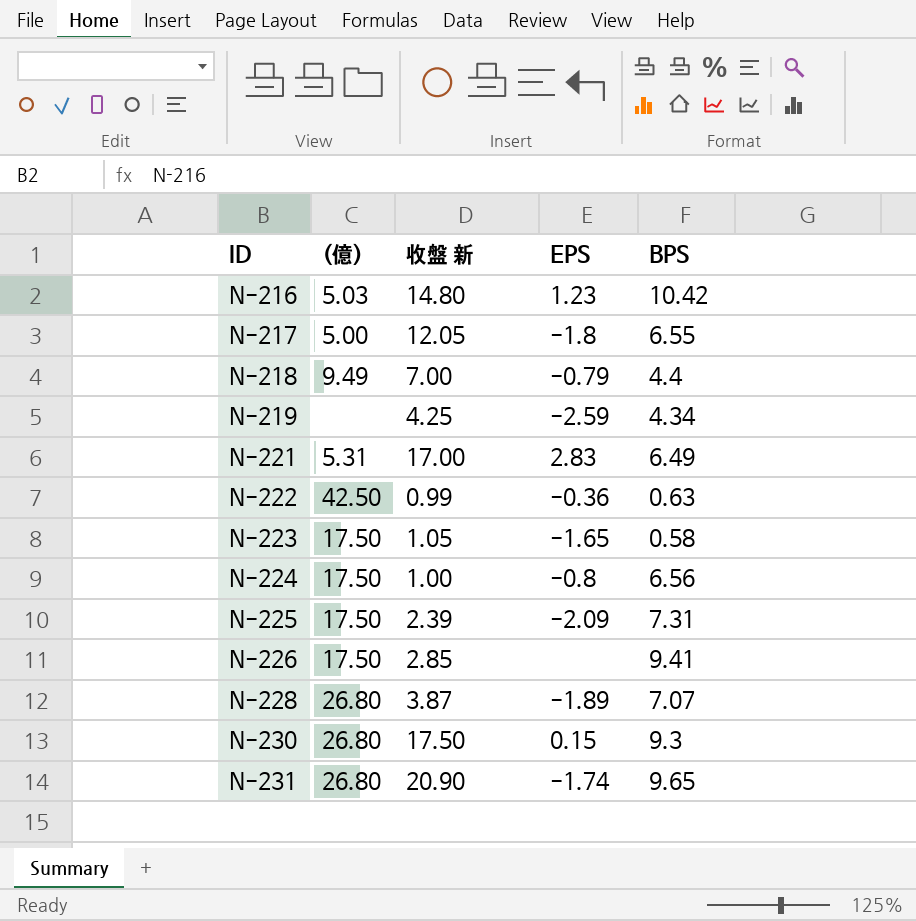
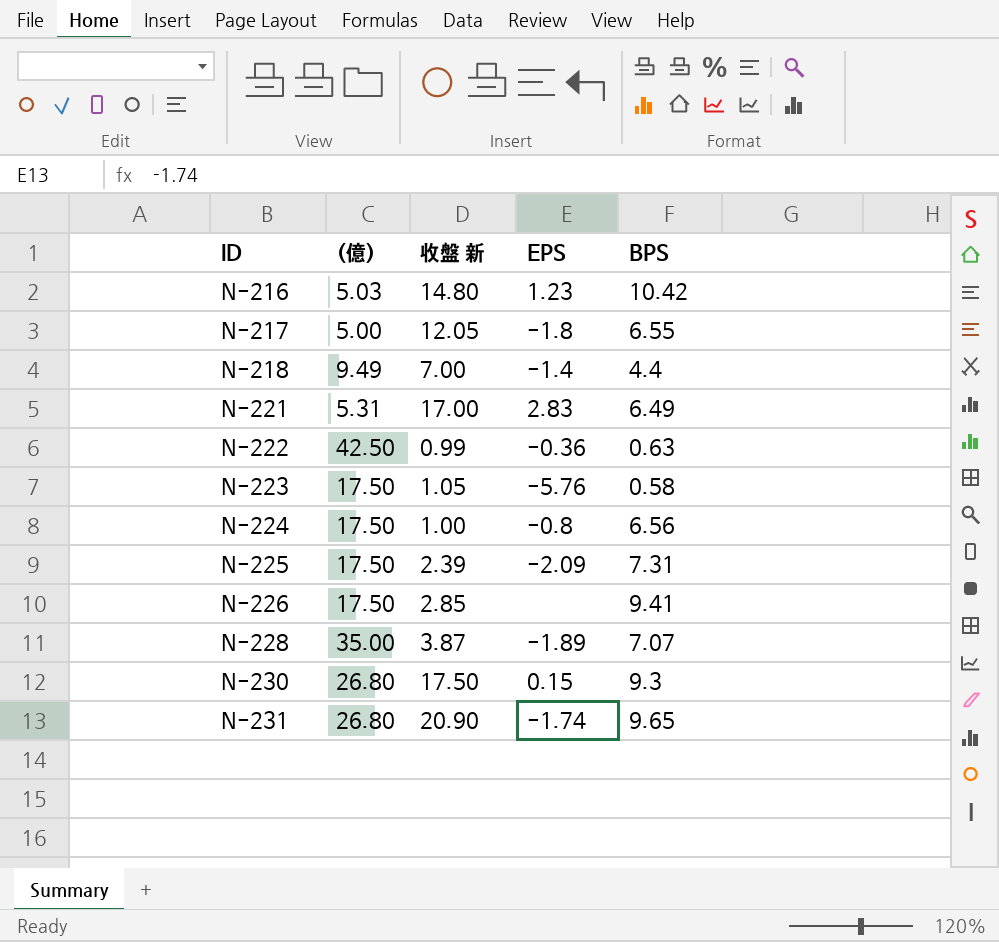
row N-219: none | 4.25 | -2.59 | 4.34 -> none
N-218 | EPS: -0.79 -> -1.4
N-223 | EPS: -1.65 -> -5.76
N-228 | (億): 26.80 -> 35.00

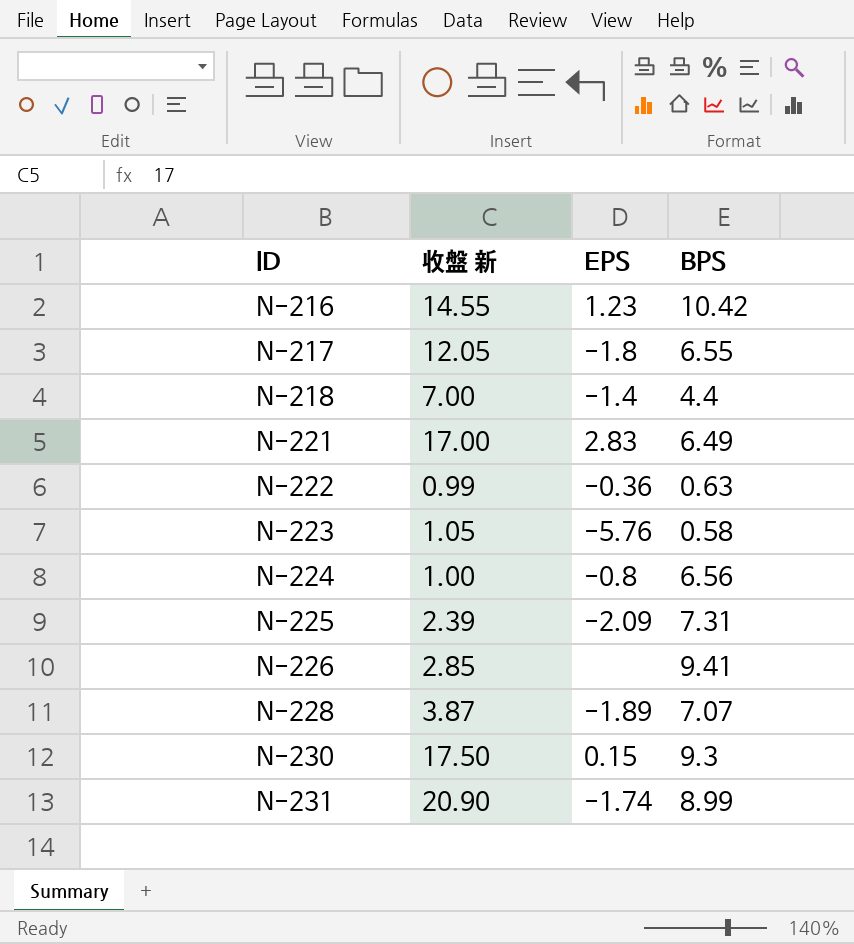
column (億) | position: 2 -> none
N-216 | 收盤 新: 14.80 -> 14.55
N-231 | BPS: 9.65 -> 8.99

